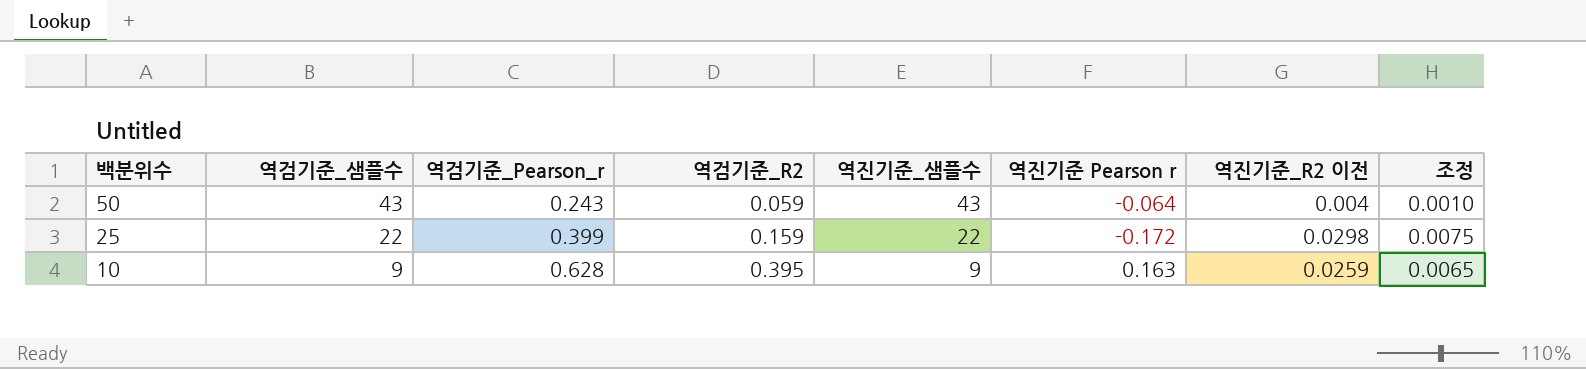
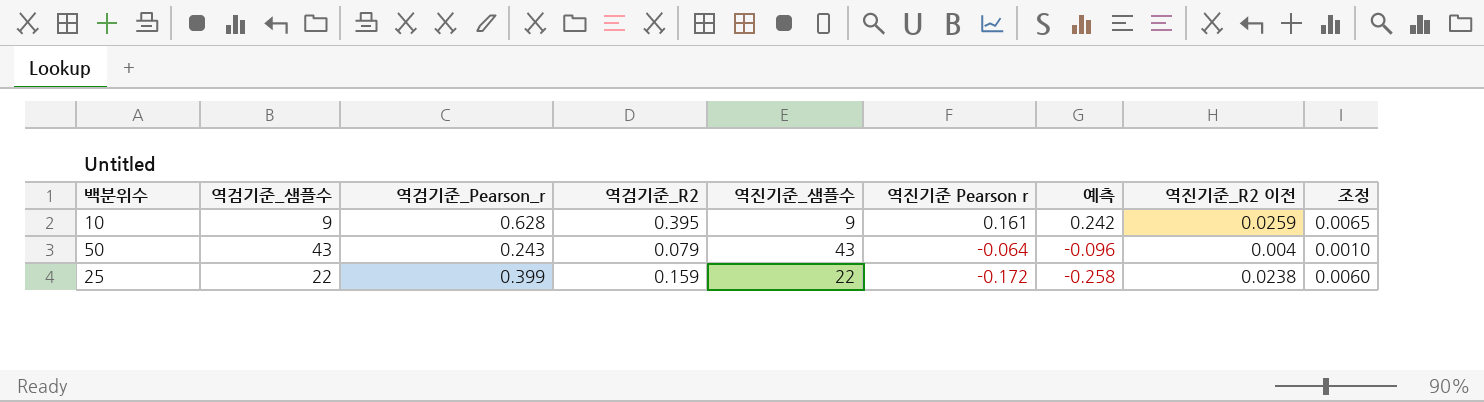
row order: 백분위수 descending -> 역진기준 Pearson r descending
column 예측 | formula: none -> [역진기준 Pearson r] * 1.5
10 | 역진기준 Pearson r: 0.163 -> 0.161
50 | 역검기준_R2: 0.059 -> 0.079
25 | 역진기준_R2 이전: 0.0298 -> 0.0238
25 | 조정: 0.0075 -> 0.0060

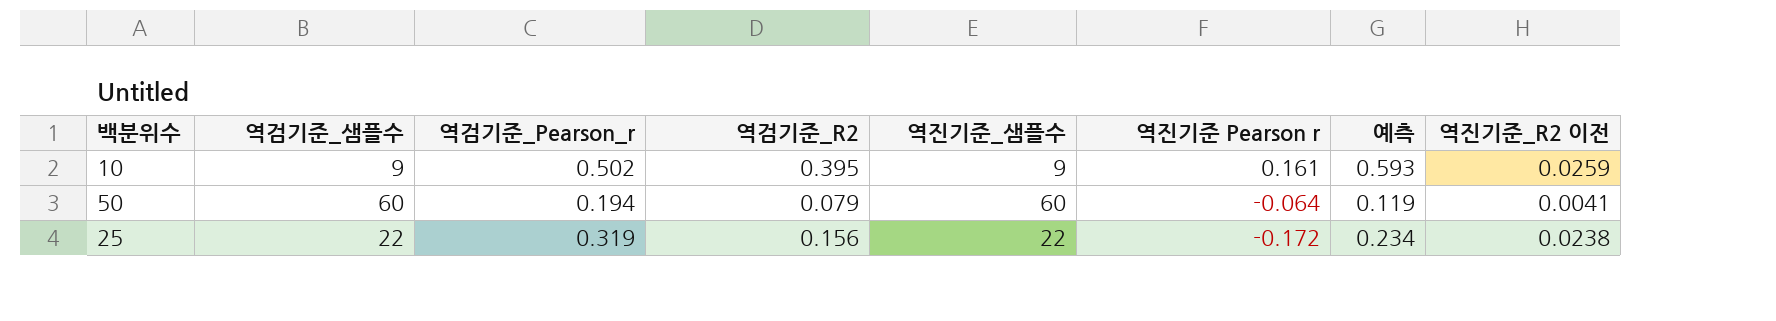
column 조정 | formula: [역진기준_R2 이전] * 0.25 -> none
column 예측 | formula: [역진기준 Pearson r] * 1.5 -> [역검기준_R2] * 1.5
10 | 역검기준_Pearson_r: 0.628 -> 0.502
50 | 역검기준_샘플수: 43 -> 60
50 | 역검기준_Pearson_r: 0.243 -> 0.194
50 | 역진기준_샘플수: 43 -> 60
50 | 역진기준_R2 이전: 0.004 -> 0.0041
25 | 역검기준_Pearson_r: 0.399 -> 0.319
25 | 역검기준_R2: 0.159 -> 0.156

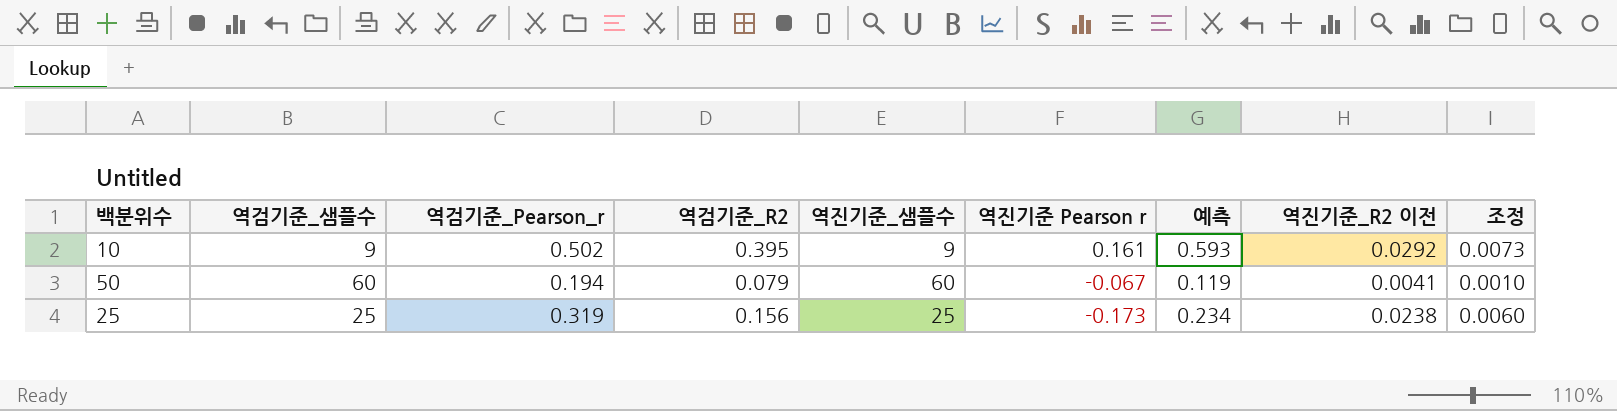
column 조정 | formula: none -> [역진기준_R2 이전] * 0.25
10 | 역진기준_R2 이전: 0.0259 -> 0.0292
50 | 역진기준 Pearson r: -0.064 -> -0.067
25 | 역검기준_샘플수: 22 -> 25
25 | 역진기준_샘플수: 22 -> 25
25 | 역진기준 Pearson r: -0.172 -> -0.173

